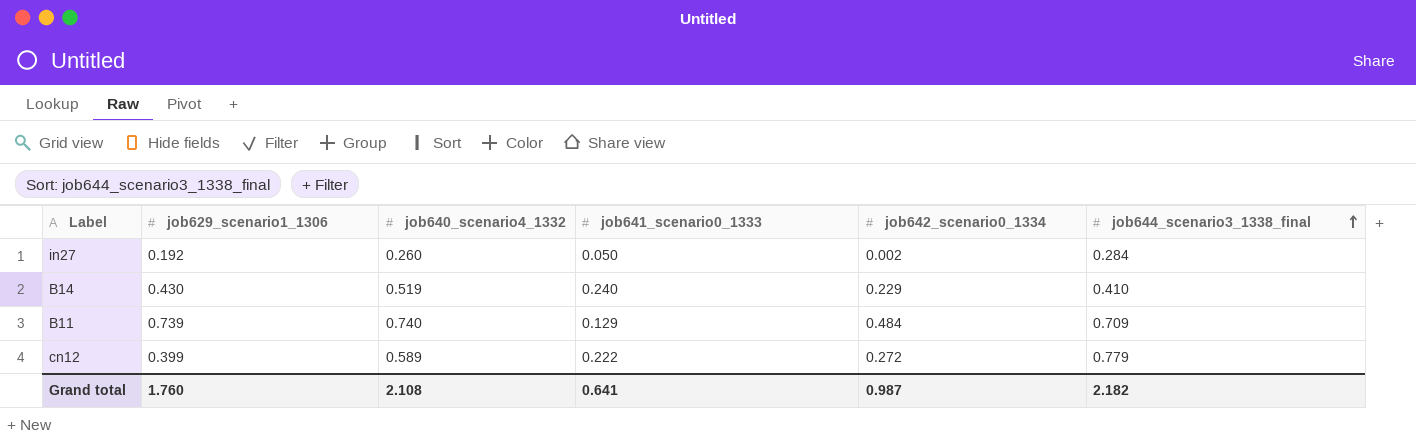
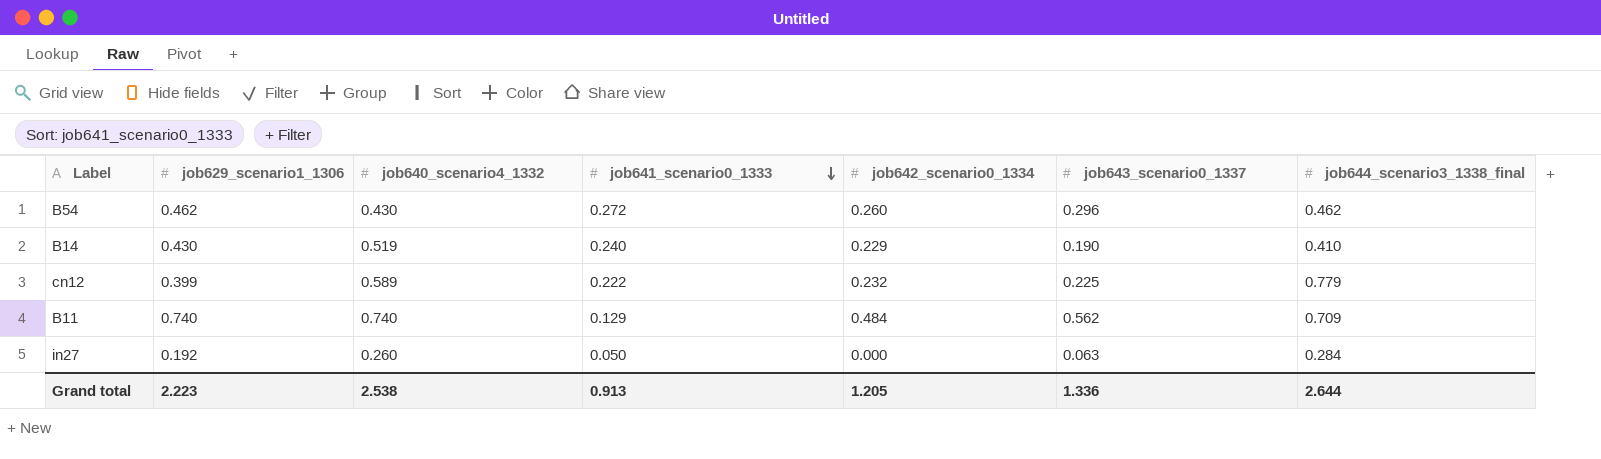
row order: job644_scenario3_1338_final ascending -> job641_scenario0_1333 descending
column job643_scenario0_1337 | position: none -> 6
row B54: none -> 0.462 | 0.430 | 0.272 | 0.260 | 0.296 | 0.462
cn12 | job642_scenario0_1334: 0.272 -> 0.232
B11 | job629_scenario1_1306: 0.739 -> 0.740
in27 | job642_scenario0_1334: 0.002 -> 0.000
Grand total | job629_scenario1_1306: 1.760 -> 2.223
Grand total | job640_scenario4_1332: 2.108 -> 2.538
Grand total | job641_scenario0_1333: 0.641 -> 0.913
Grand total | job642_scenario0_1334: 0.987 -> 1.205
Grand total | job644_scenario3_1338_final: 2.182 -> 2.644

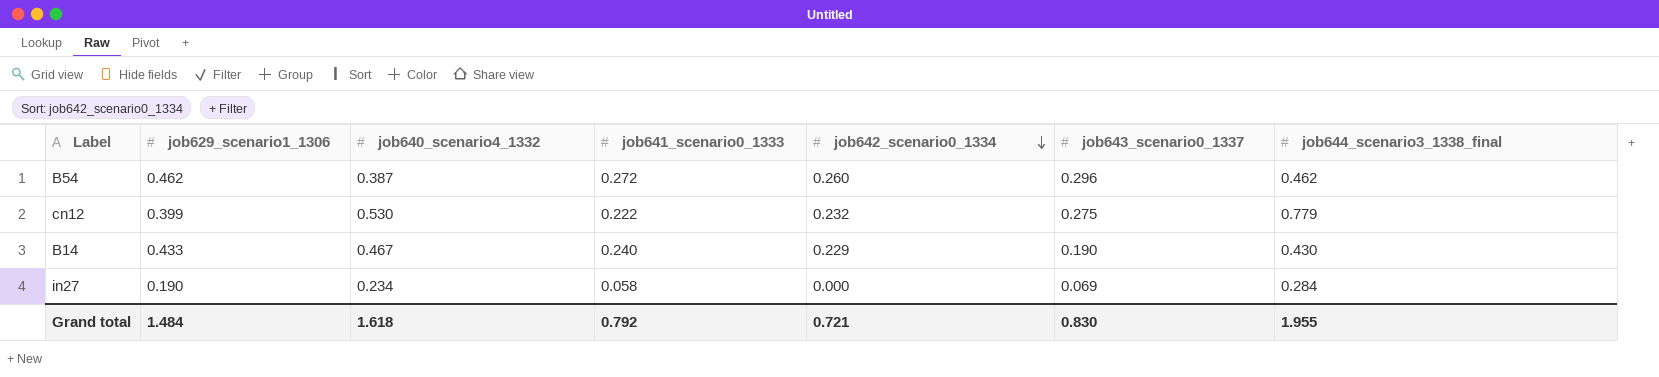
row order: job641_scenario0_1333 descending -> job642_scenario0_1334 descending
row B11: 0.740 | 0.740 | 0.129 | 0.484 | 0.562 | 0.709 -> none
B54 | job640_scenario4_1332: 0.430 -> 0.387
cn12 | job640_scenario4_1332: 0.589 -> 0.530
cn12 | job643_scenario0_1337: 0.225 -> 0.275
B14 | job629_scenario1_1306: 0.430 -> 0.433
B14 | job640_scenario4_1332: 0.519 -> 0.467
B14 | job644_scenario3_1338_final: 0.410 -> 0.430
in27 | job629_scenario1_1306: 0.192 -> 0.190
in27 | job640_scenario4_1332: 0.260 -> 0.234
in27 | job641_scenario0_1333: 0.050 -> 0.058
in27 | job643_scenario0_1337: 0.063 -> 0.069
Grand total | job629_scenario1_1306: 2.223 -> 1.484
Grand total | job640_scenario4_1332: 2.538 -> 1.618
Grand total | job641_scenario0_1333: 0.913 -> 0.792
Grand total | job642_scenario0_1334: 1.205 -> 0.721
Grand total | job643_scenario0_1337: 1.336 -> 0.830
Grand total | job644_scenario3_1338_final: 2.644 -> 1.955

